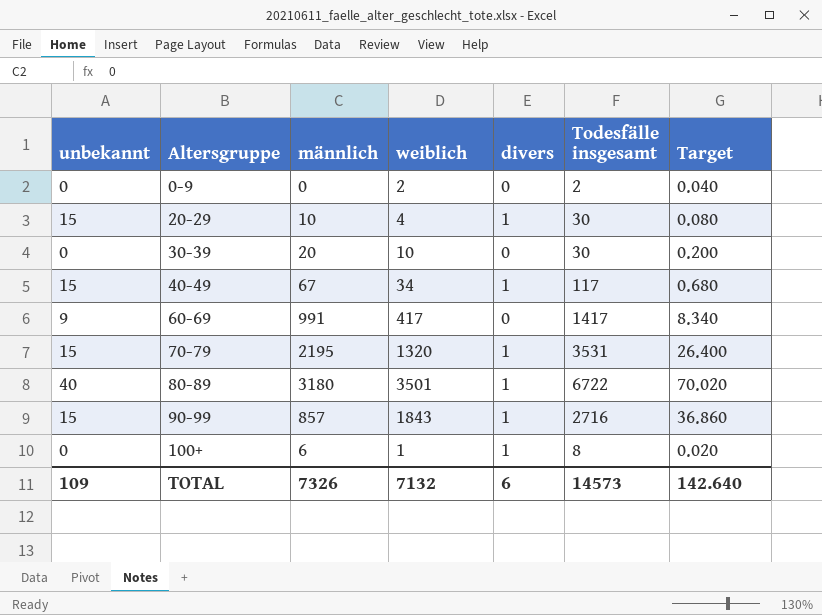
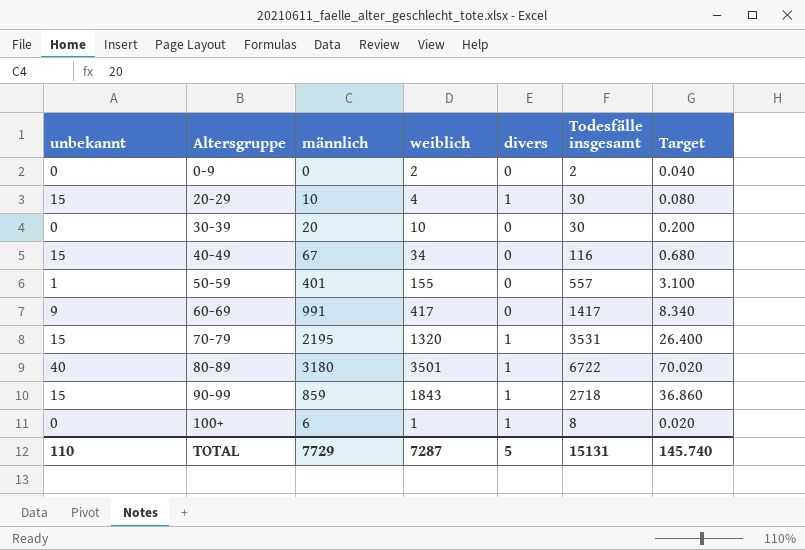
40-49 | divers: 1 -> 0
40-49 | Todesfälle insgesamt: 117 -> 116
row 50-59: none -> 1 | 401 | 155 | 0 | 557 | 3.100
90-99 | männlich: 857 -> 859
90-99 | Todesfälle insgesamt: 2716 -> 2718
TOTAL | unbekannt: 109 -> 110
TOTAL | männlich: 7326 -> 7729
TOTAL | weiblich: 7132 -> 7287
TOTAL | divers: 6 -> 5
TOTAL | Todesfälle insgesamt: 14573 -> 15131
TOTAL | Target: 142.640 -> 145.740

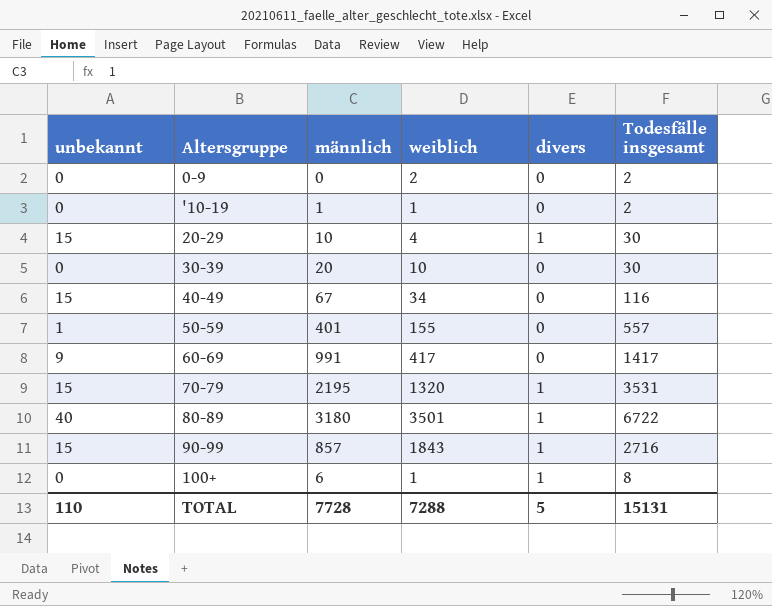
column Target | formula: [weiblich] * 0.02 -> none
row '10-19: none -> 0 | 1 | 1 | 0 | 2
90-99 | männlich: 859 -> 857
90-99 | Todesfälle insgesamt: 2718 -> 2716
TOTAL | männlich: 7729 -> 7728
TOTAL | weiblich: 7287 -> 7288

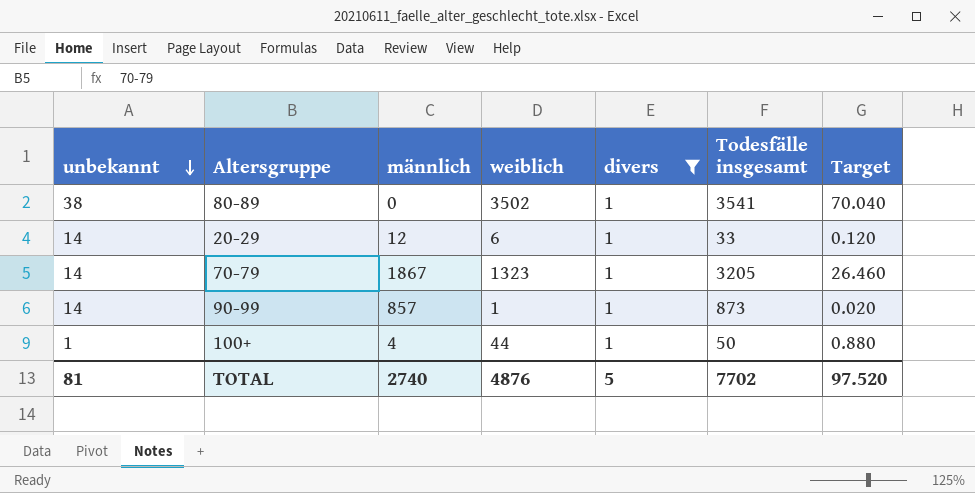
filter: none -> divers = 1
row order: none -> unbekannt descending
column Target | formula: none -> [weiblich] * 0.02
80-89 | unbekannt: 40 -> 38
80-89 | männlich: 3180 -> 0
80-89 | weiblich: 3501 -> 3502
80-89 | Todesfälle insgesamt: 6722 -> 3541
20-29 | unbekannt: 15 -> 14
20-29 | männlich: 10 -> 12
20-29 | weiblich: 4 -> 6
20-29 | Todesfälle insgesamt: 30 -> 33
70-79 | unbekannt: 15 -> 14
70-79 | männlich: 2195 -> 1867
70-79 | weiblich: 1320 -> 1323
70-79 | Todesfälle insgesamt: 3531 -> 3205
90-99 | unbekannt: 15 -> 14
90-99 | weiblich: 1843 -> 1
90-99 | Todesfälle insgesamt: 2716 -> 873
100+ | unbekannt: 0 -> 1
100+ | männlich: 6 -> 4
100+ | weiblich: 1 -> 44
100+ | Todesfälle insgesamt: 8 -> 50
TOTAL | unbekannt: 110 -> 81
TOTAL | männlich: 7728 -> 2740
TOTAL | weiblich: 7288 -> 4876
TOTAL | Todesfälle insgesamt: 15131 -> 7702

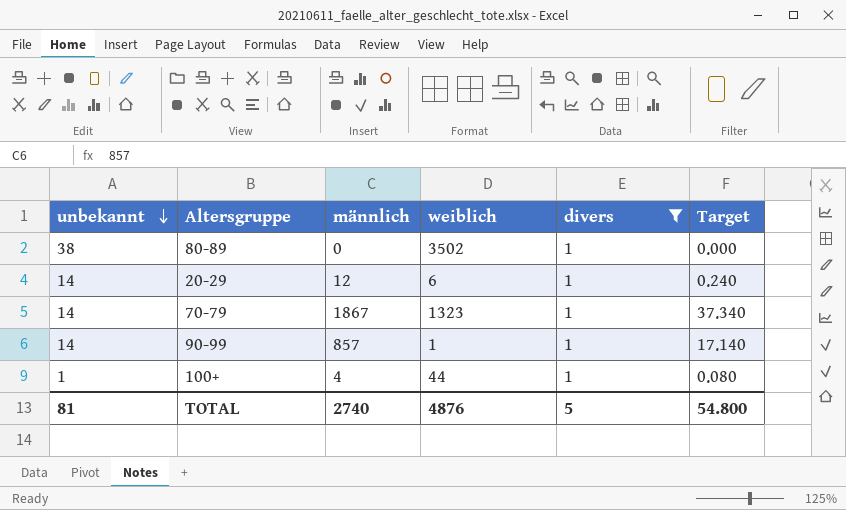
column Todesfälle insgesamt | formula: [unbekannt] + [männlich] + [weiblich] + [divers] -> none
column Target | formula: [weiblich] * 0.02 -> [männlich] * 0.02
TOTAL | Target: 97.520 -> 54.800

